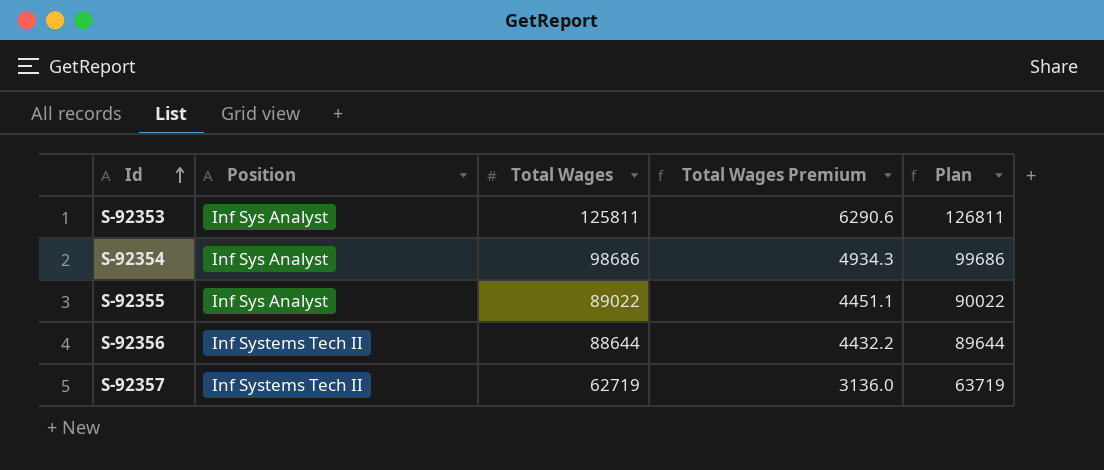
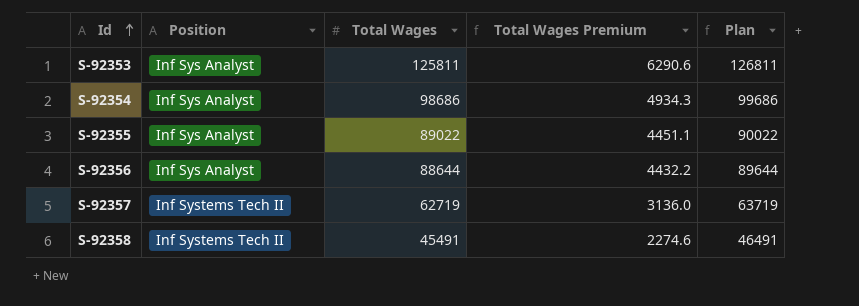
S-92356 | Position: Inf Systems Tech II -> Inf Sys Analyst
row S-92358: none -> Inf Systems Tech II | 45491 | 2274.6 | 46491

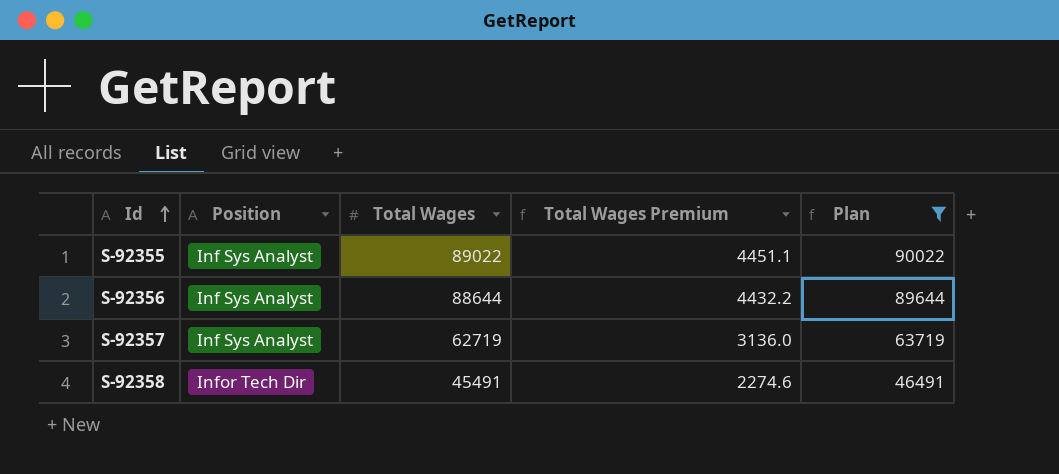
filter: none -> Plan <= 90022
S-92357 | Position: Inf Systems Tech II -> Inf Sys Analyst
S-92358 | Position: Inf Systems Tech II -> Infor Tech Dir

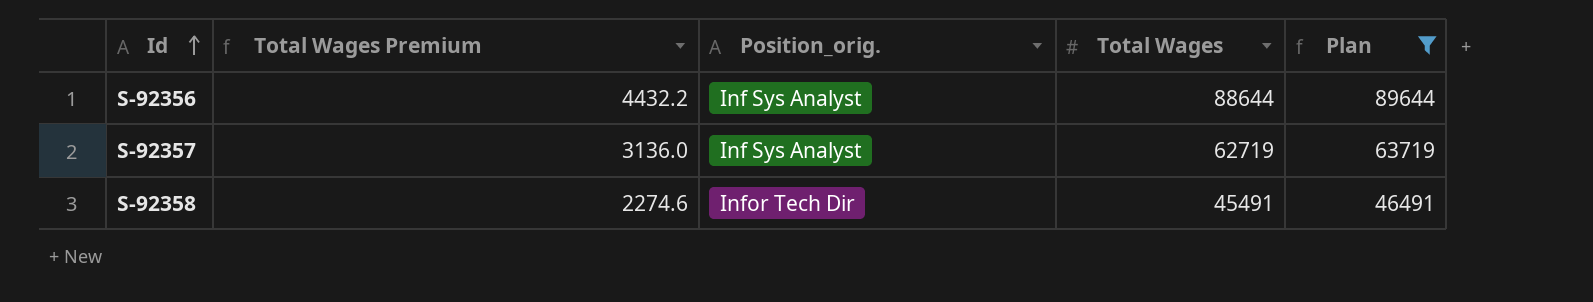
column Total Wages Premium | position: 4 -> 2
column name: Position -> Position_orig.
row S-92355: Inf Sys Analyst | 89022 | 4451.1 | 90022 -> none

